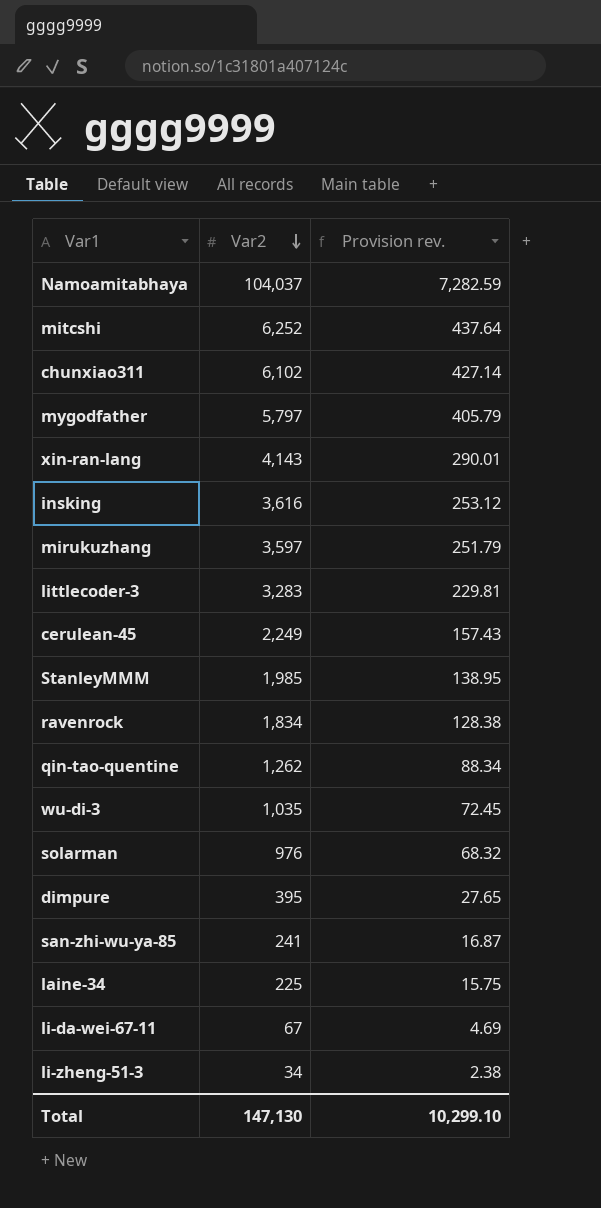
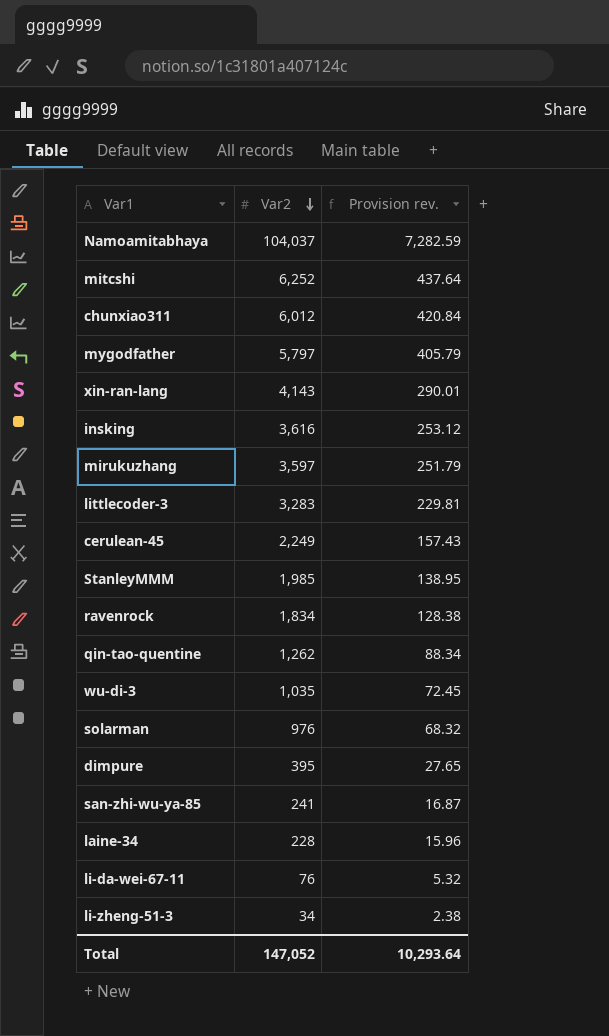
chunxiao311 | Var2: 6,102 -> 6,012
chunxiao311 | Provision rev.: 427.14 -> 420.84
laine-34 | Var2: 225 -> 228
laine-34 | Provision rev.: 15.75 -> 15.96
li-da-wei-67-11 | Var2: 67 -> 76
li-da-wei-67-11 | Provision rev.: 4.69 -> 5.32
Total | Var2: 147,130 -> 147,052
Total | Provision rev.: 10,299.10 -> 10,293.64

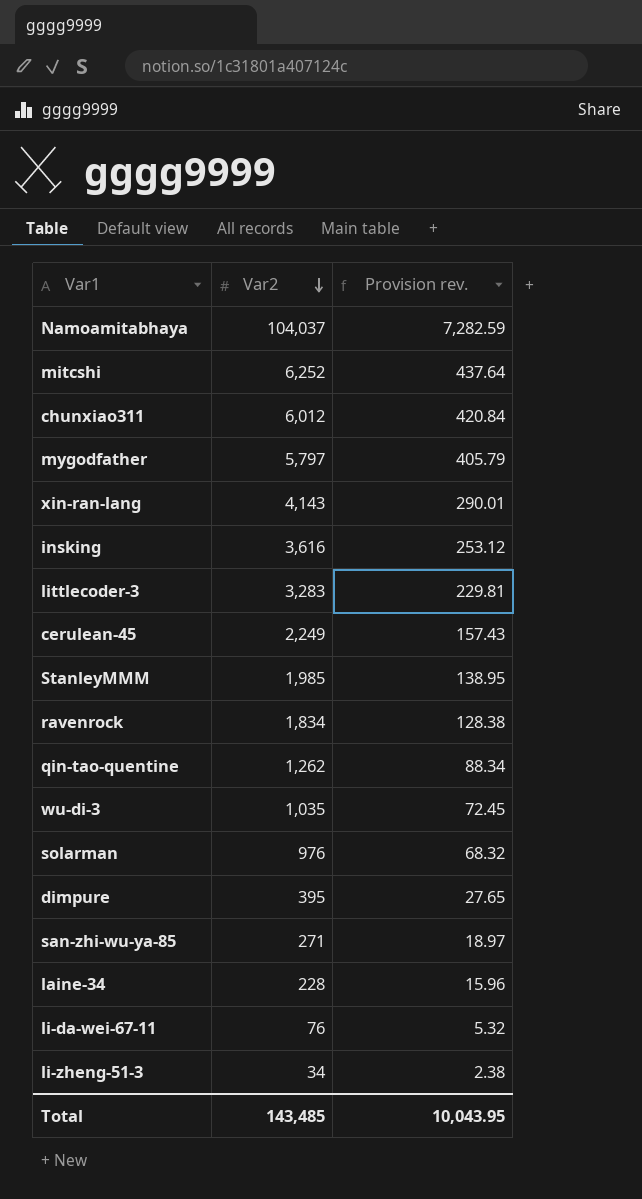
row mirukuzhang: 3,597 | 251.79 -> none
san-zhi-wu-ya-85 | Var2: 241 -> 271
san-zhi-wu-ya-85 | Provision rev.: 16.87 -> 18.97
Total | Var2: 147,052 -> 143,485
Total | Provision rev.: 10,293.64 -> 10,043.95

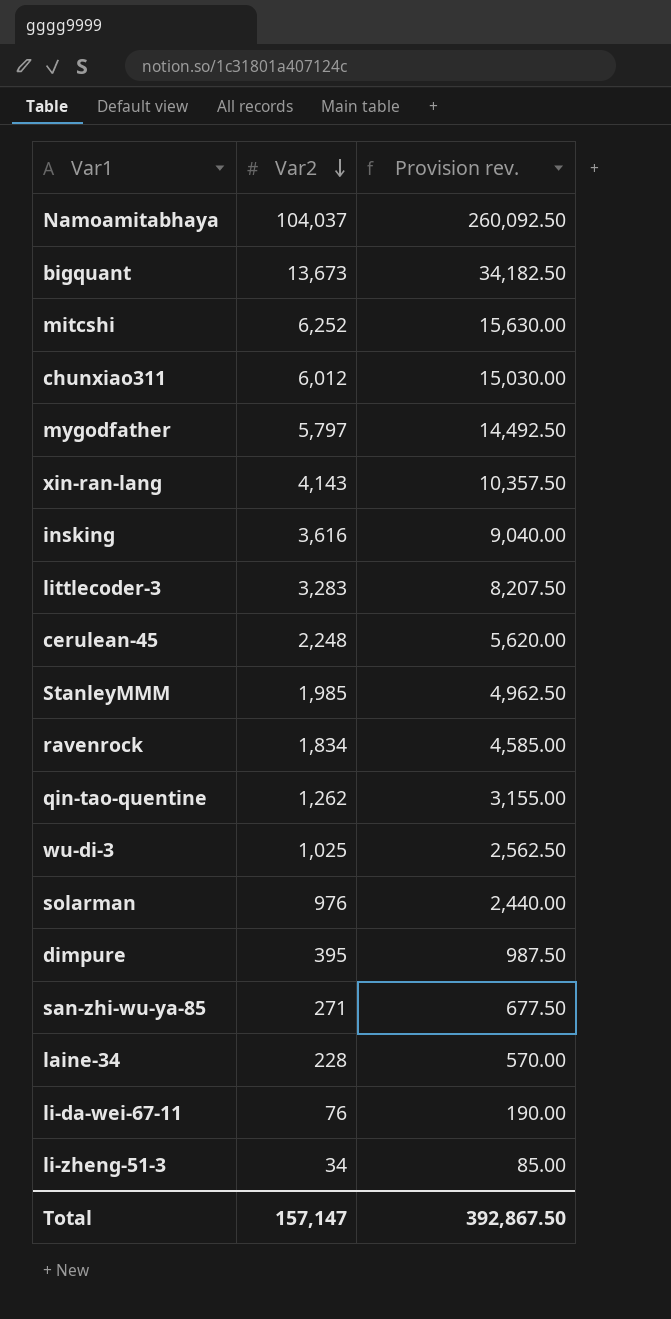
column Provision rev. | formula: [Var2] * 0.07 -> [Var2] * 2.5
row bigquant: none -> 13,673 | 34,182.50
cerulean-45 | Var2: 2,249 -> 2,248
wu-di-3 | Var2: 1,035 -> 1,025
Total | Var2: 143,485 -> 157,147
Total | Provision rev.: 10,043.95 -> 392,867.50

